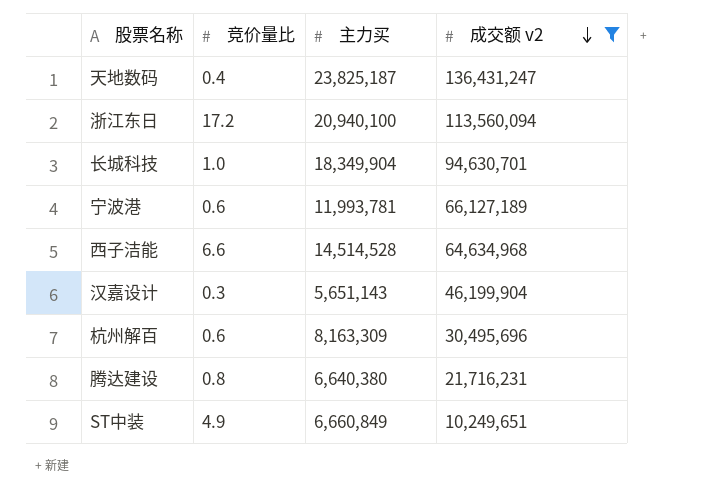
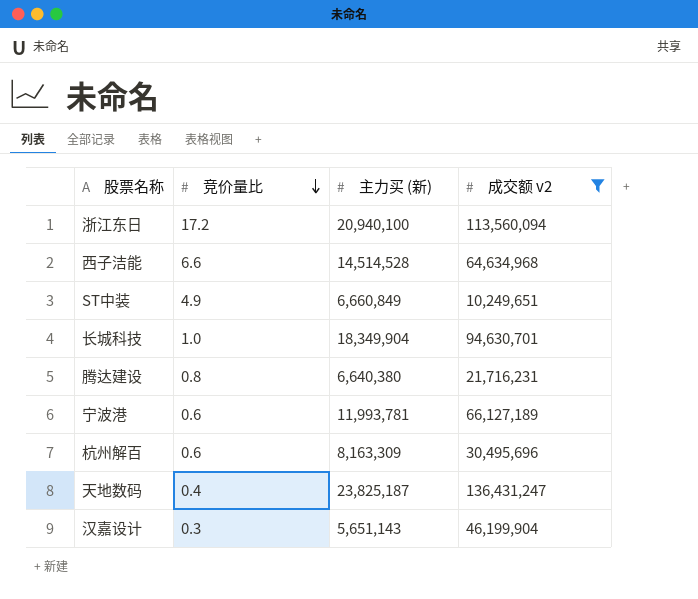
row order: 成交额 v2 descending -> 竞价量比 descending
column name: 主力买 -> 主力买 (新)

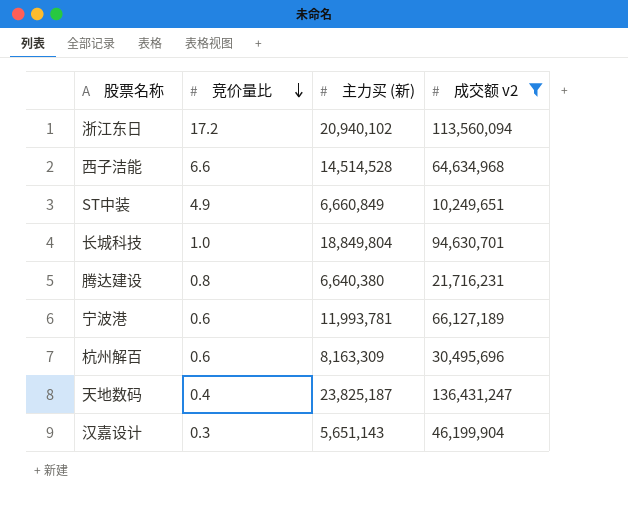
浙江东日 | 主力买 (新): 20,940,100 -> 20,940,102
长城科技 | 主力买 (新): 18,349,904 -> 18,849,804

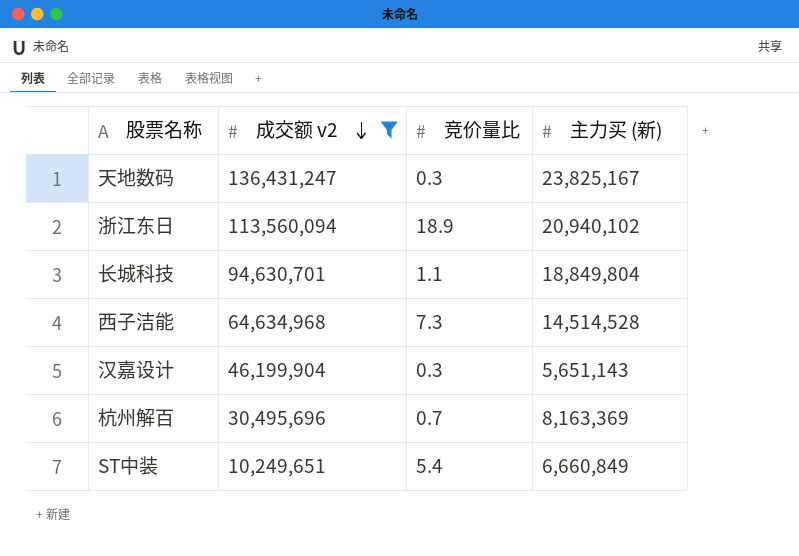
row order: 竞价量比 descending -> 成交额 v2 descending
column 成交额 v2 | position: 4 -> 2
row 腾达建设: 0.8 | 6,640,380 | 21,716,231 -> none
row 宁波港: 0.6 | 11,993,781 | 66,127,189 -> none
天地数码 | 竞价量比: 0.4 -> 0.3
天地数码 | 主力买 (新): 23,825,187 -> 23,825,167
浙江东日 | 竞价量比: 17.2 -> 18.9
长城科技 | 竞价量比: 1.0 -> 1.1
西子洁能 | 竞价量比: 6.6 -> 7.3
杭州解百 | 竞价量比: 0.6 -> 0.7
杭州解百 | 主力买 (新): 8,163,309 -> 8,163,369
ST中装 | 竞价量比: 4.9 -> 5.4

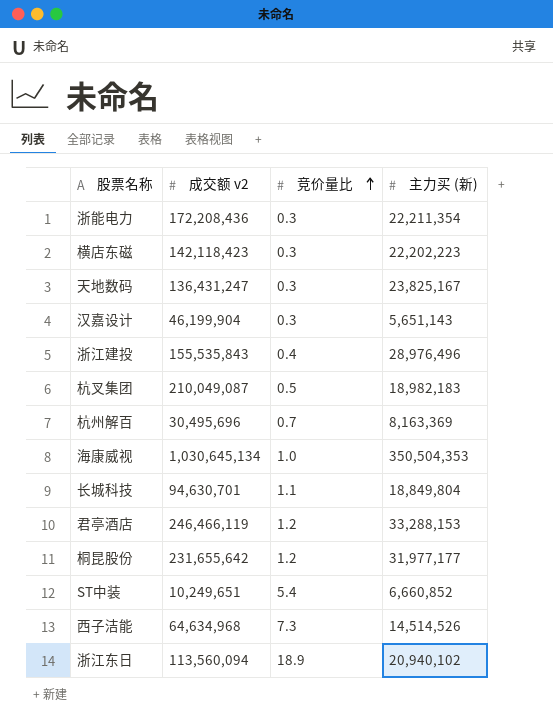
filter: 成交额 v2 <= 136,431,247 -> none
row order: 成交额 v2 descending -> 竞价量比 ascending
ST中装 | 主力买 (新): 6,660,849 -> 6,660,852
西子洁能 | 主力买 (新): 14,514,528 -> 14,514,526

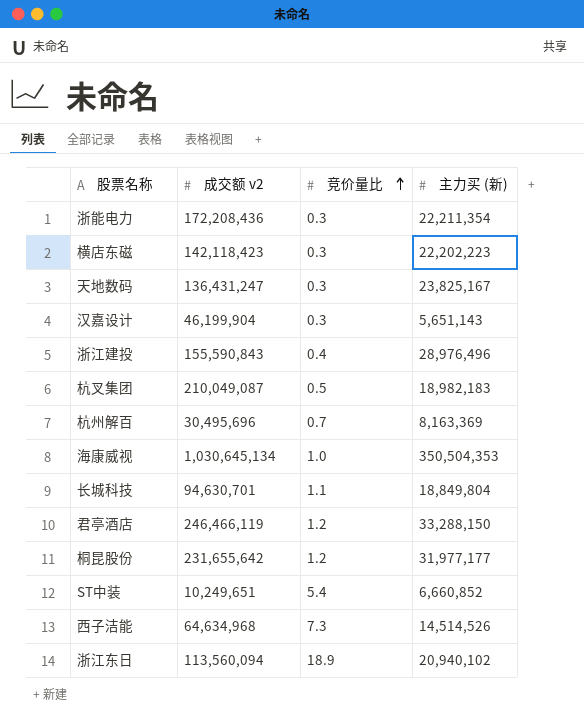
浙江建投 | 成交额 v2: 155,535,843 -> 155,590,843
君亭酒店 | 主力买 (新): 33,288,153 -> 33,288,150

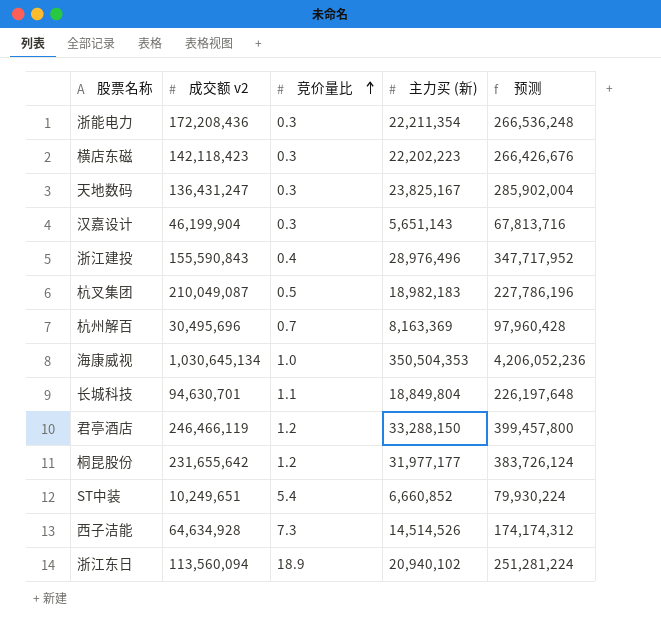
column 预测 | formula: none -> [主力买 (新)] * 12
西子洁能 | 成交额 v2: 64,634,968 -> 64,634,928

